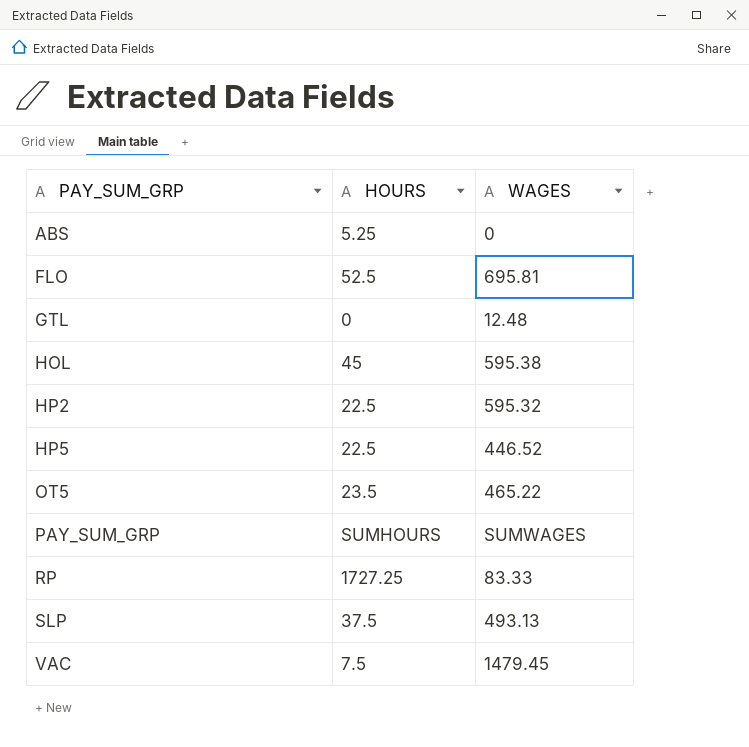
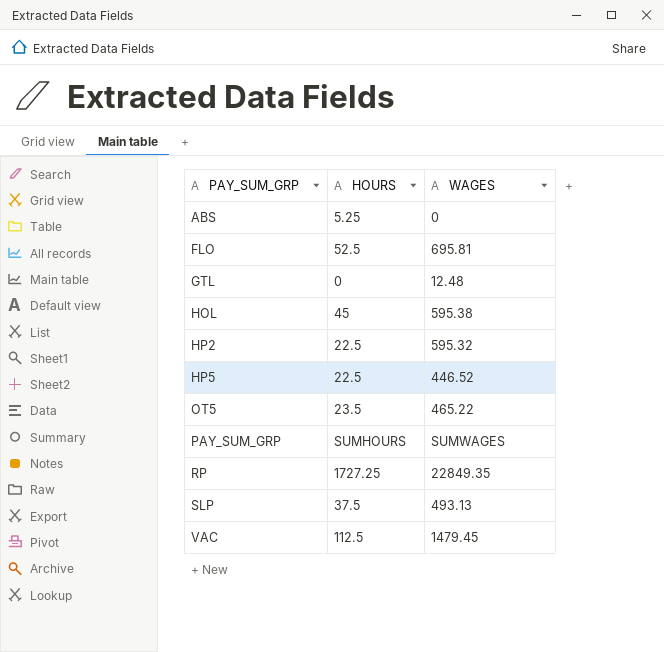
RP | WAGES: 83.33 -> 22849.35
VAC | HOURS: 7.5 -> 112.5

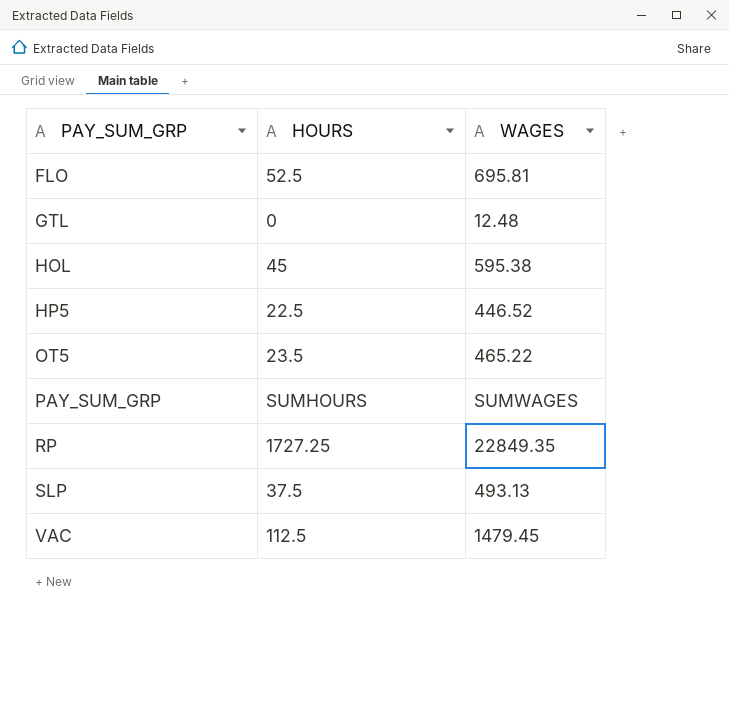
row ABS: 5.25 | 0 -> none
row HP2: 22.5 | 595.32 -> none

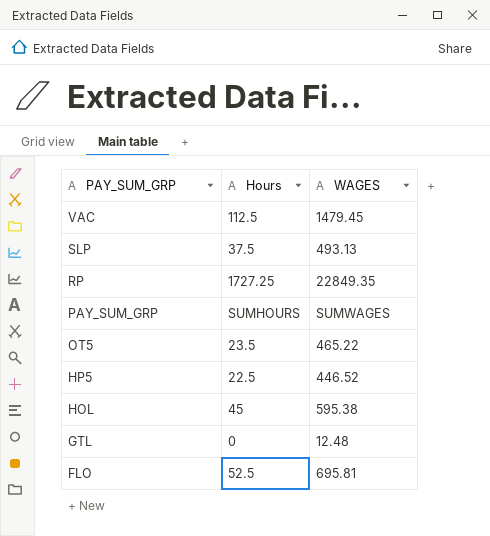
row order: PAY_SUM_GRP ascending -> PAY_SUM_GRP descending
column name: HOURS -> Hours

